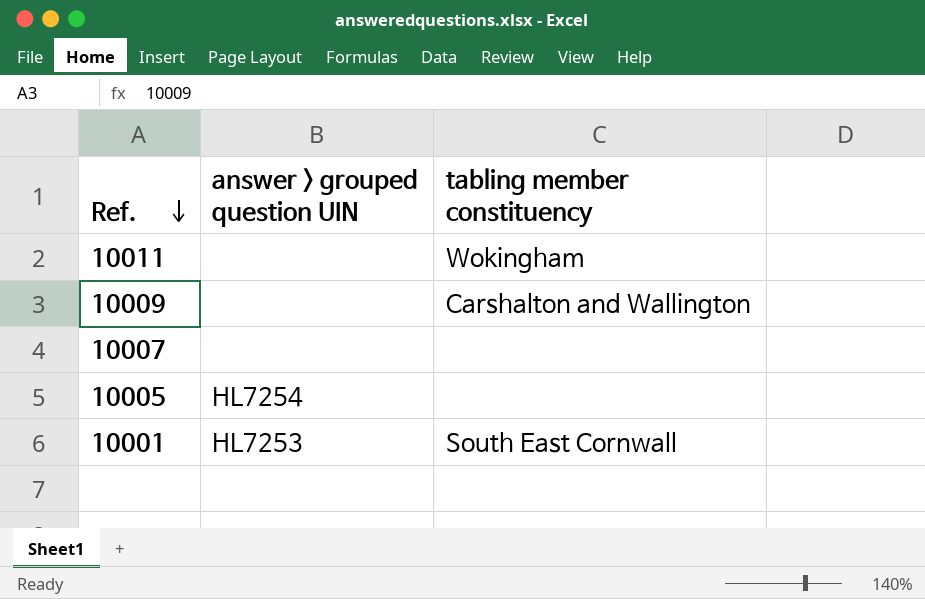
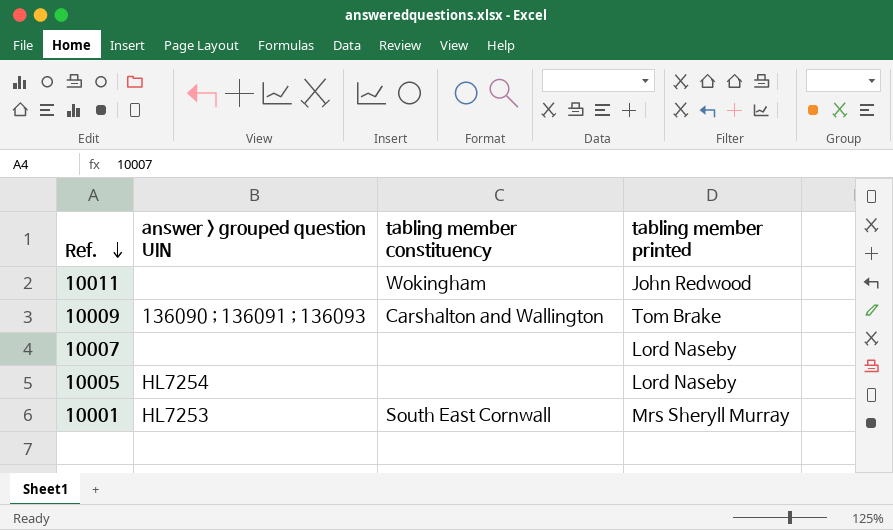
column tabling member printed | position: none -> 4
10009 | answer > grouped question UIN: none -> 136090 ; 136091 ; 136093

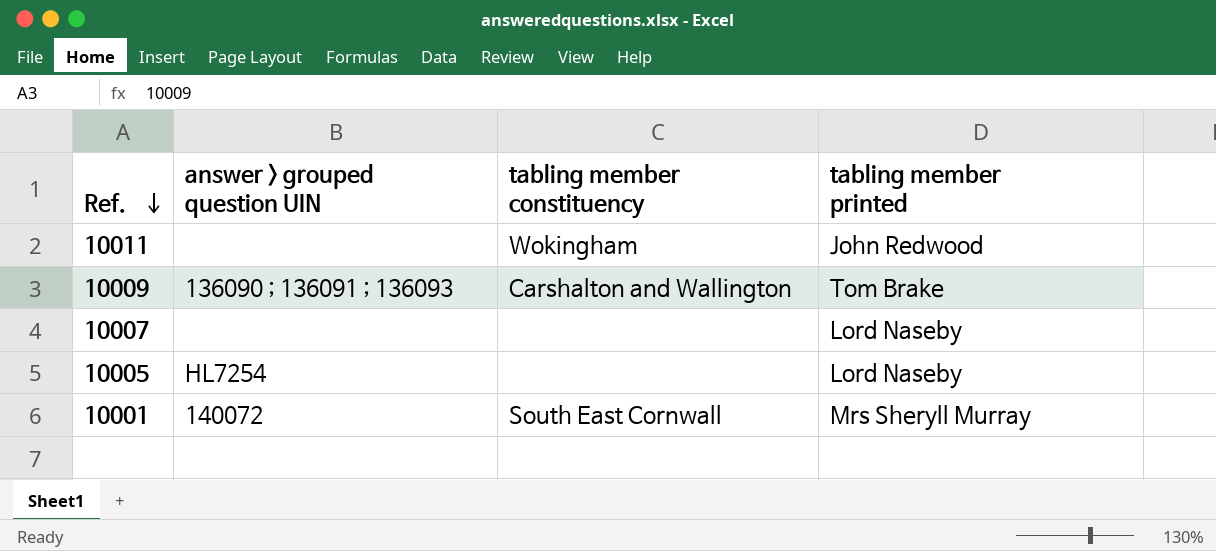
10001 | answer > grouped question UIN: HL7253 -> 140072

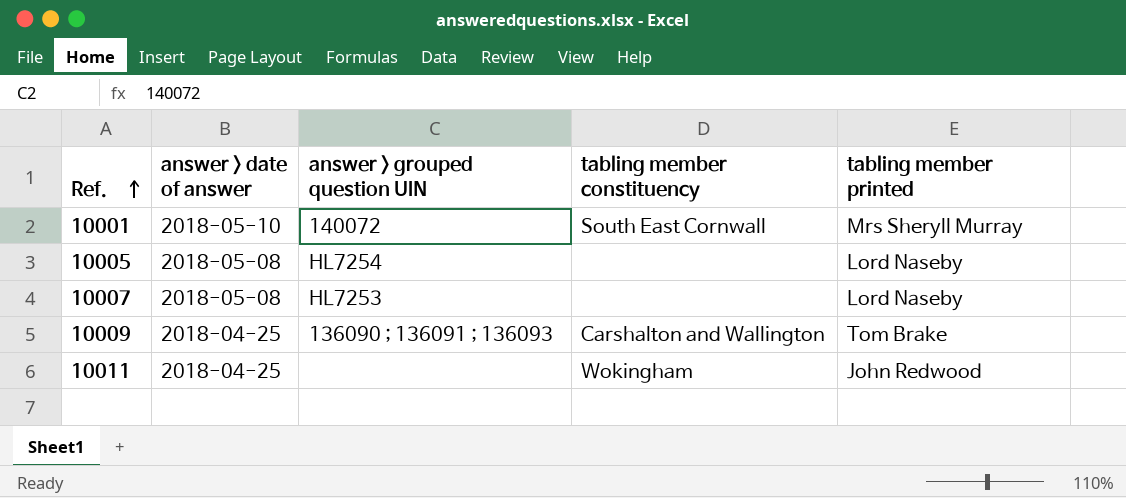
row order: Ref. descending -> Ref. ascending
column answer > date of answer | position: none -> 2
10007 | answer > grouped question UIN: none -> HL7253

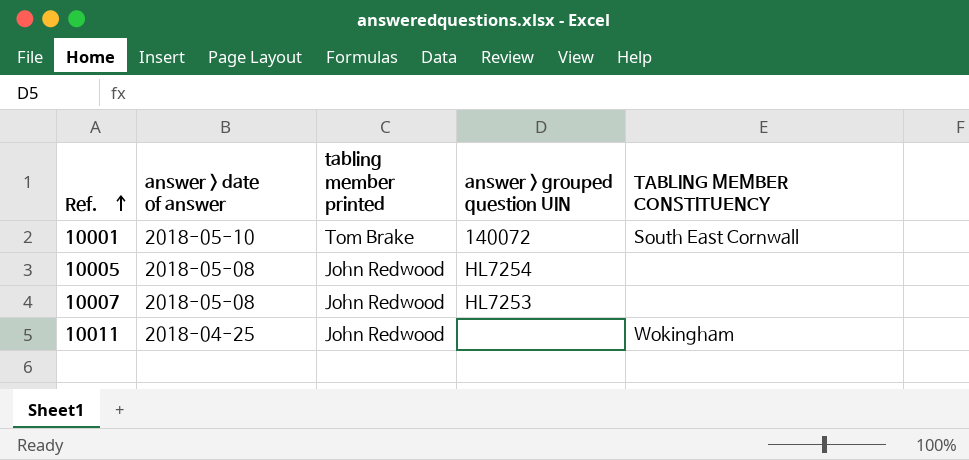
column tabling member printed | position: 5 -> 3
column name: tabling member constituency -> TABLING MEMBER CONSTITUENCY
row 10009: 2018-04-25 | 136090 ; 136091 ; 136093 | Carshalton and Wallington | Tom Brake -> none
10001 | tabling member printed: Mrs Sheryll Murray -> Tom Brake
10005 | tabling member printed: Lord Naseby -> John Redwood
10007 | tabling member printed: Lord Naseby -> John Redwood

